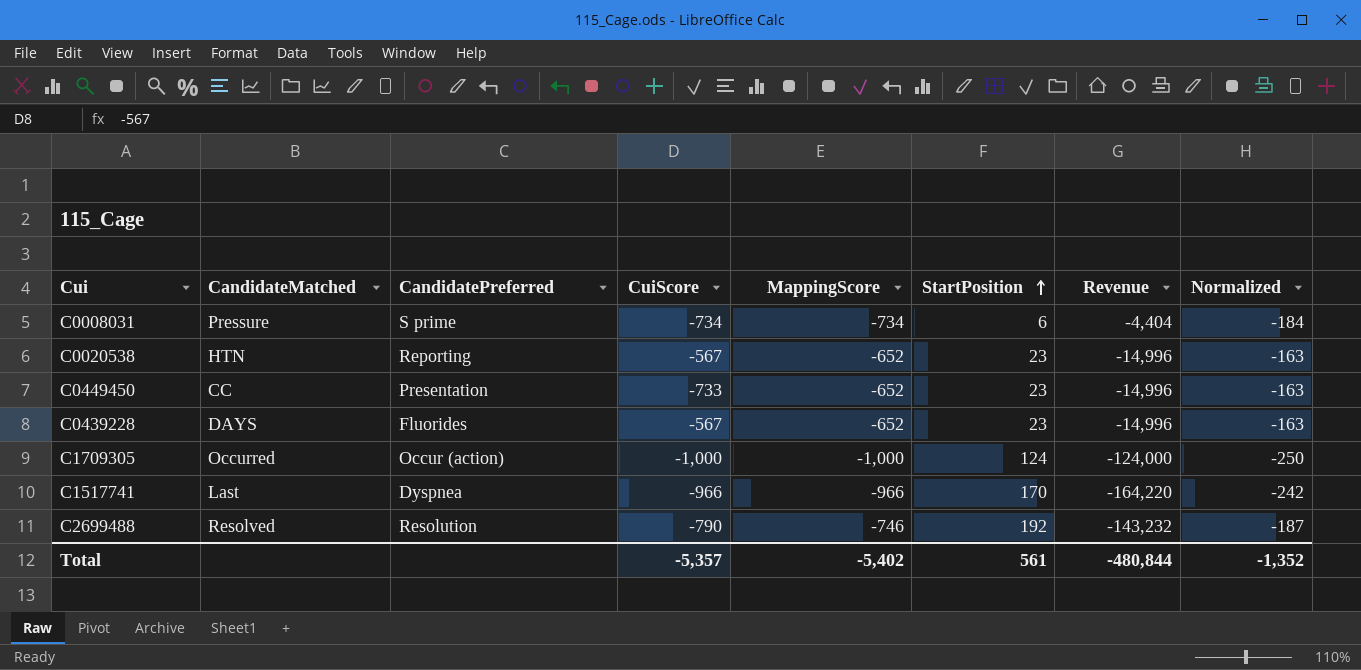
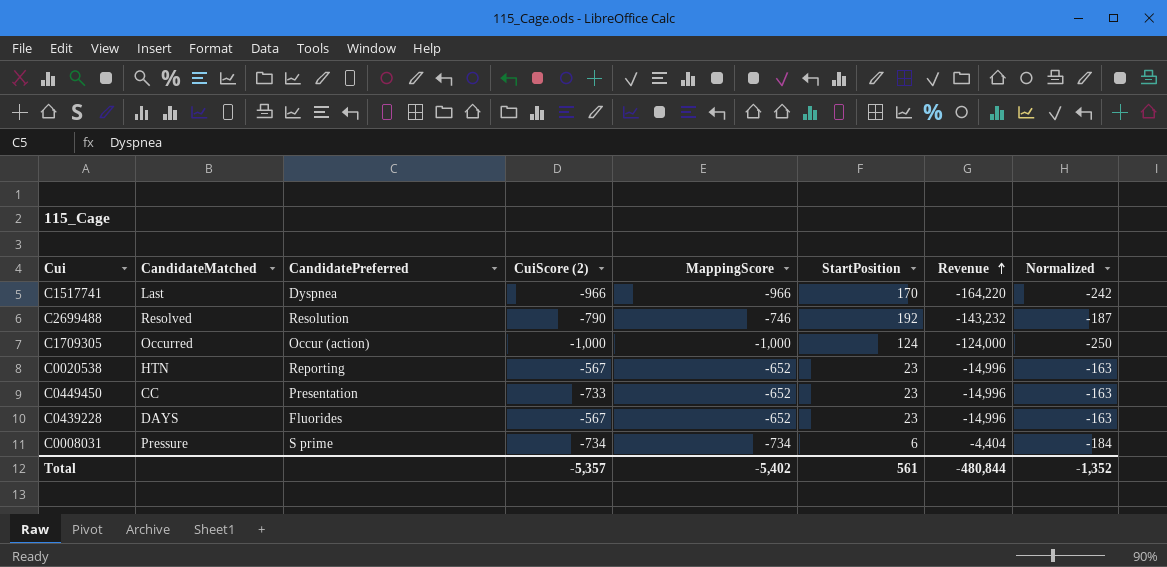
row order: StartPosition ascending -> Revenue ascending
column name: CuiScore -> CuiScore (2)

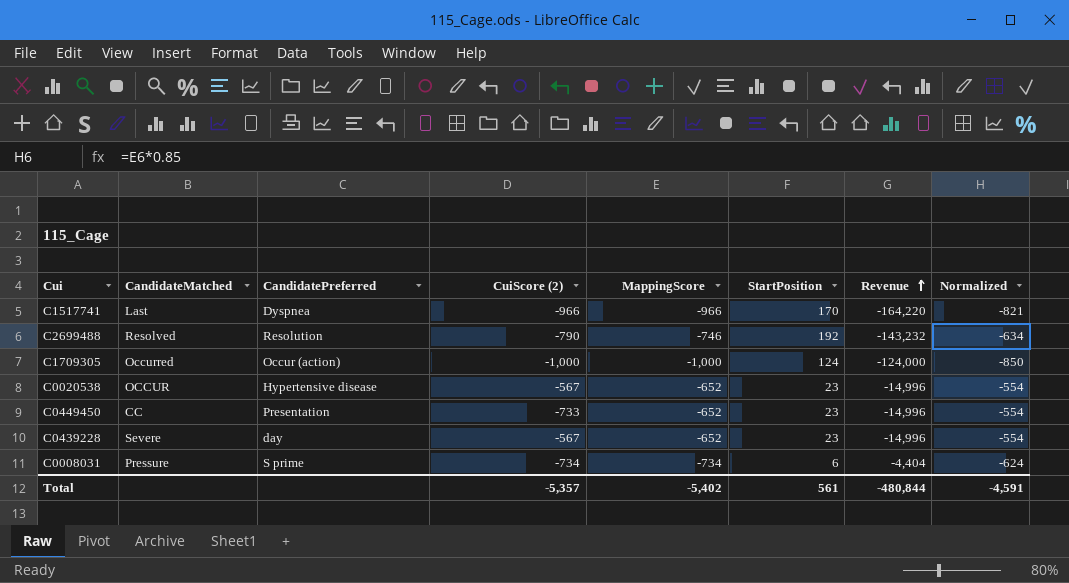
column Normalized | formula: [MappingScore] * 0.25 -> [MappingScore] * 0.85
C0020538 | CandidateMatched: HTN -> OCCUR
C0020538 | CandidatePreferred: Reporting -> Hypertensive disease
C0439228 | CandidateMatched: DAYS -> Severe
C0439228 | CandidatePreferred: Fluorides -> day
Total | Normalized: -1,352 -> -4,591

